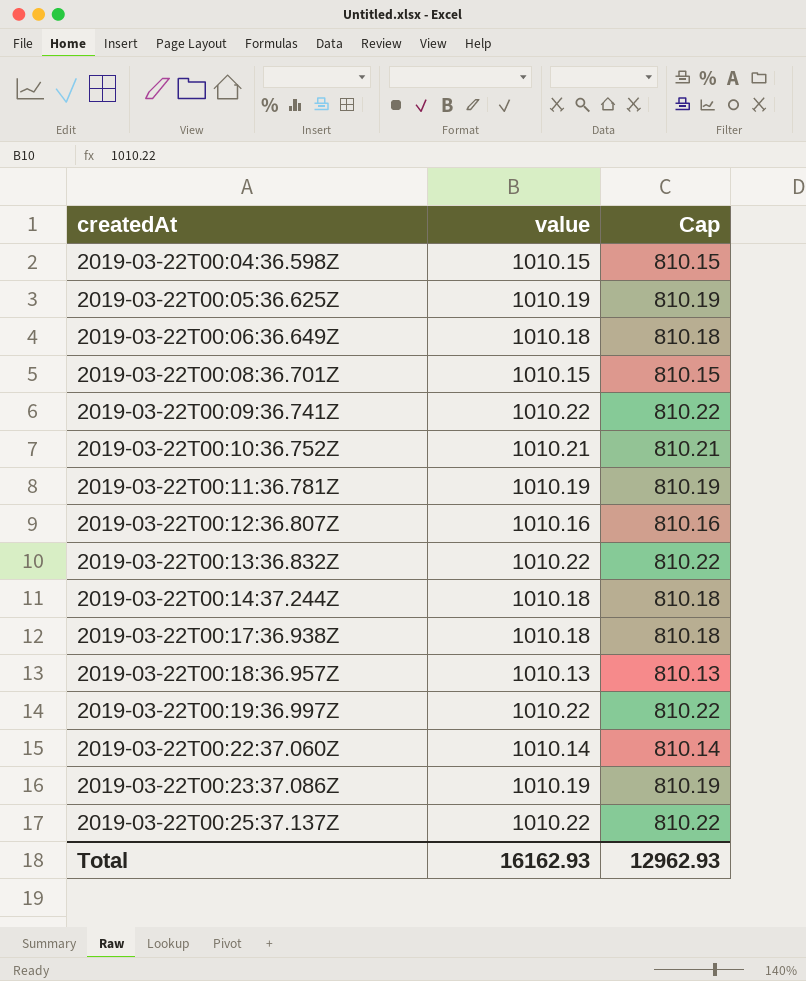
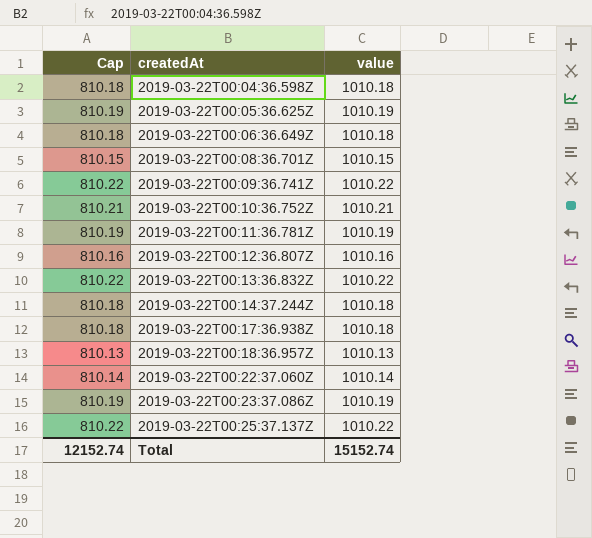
column Cap | position: 3 -> 1
row 2019-03-22T00:19:36.997Z: 1010.22 | 810.22 -> none
2019-03-22T00:04:36.598Z | Cap: 810.15 -> 810.18
2019-03-22T00:04:36.598Z | value: 1010.15 -> 1010.18
Total | Cap: 12962.93 -> 12152.74
Total | value: 16162.93 -> 15152.74

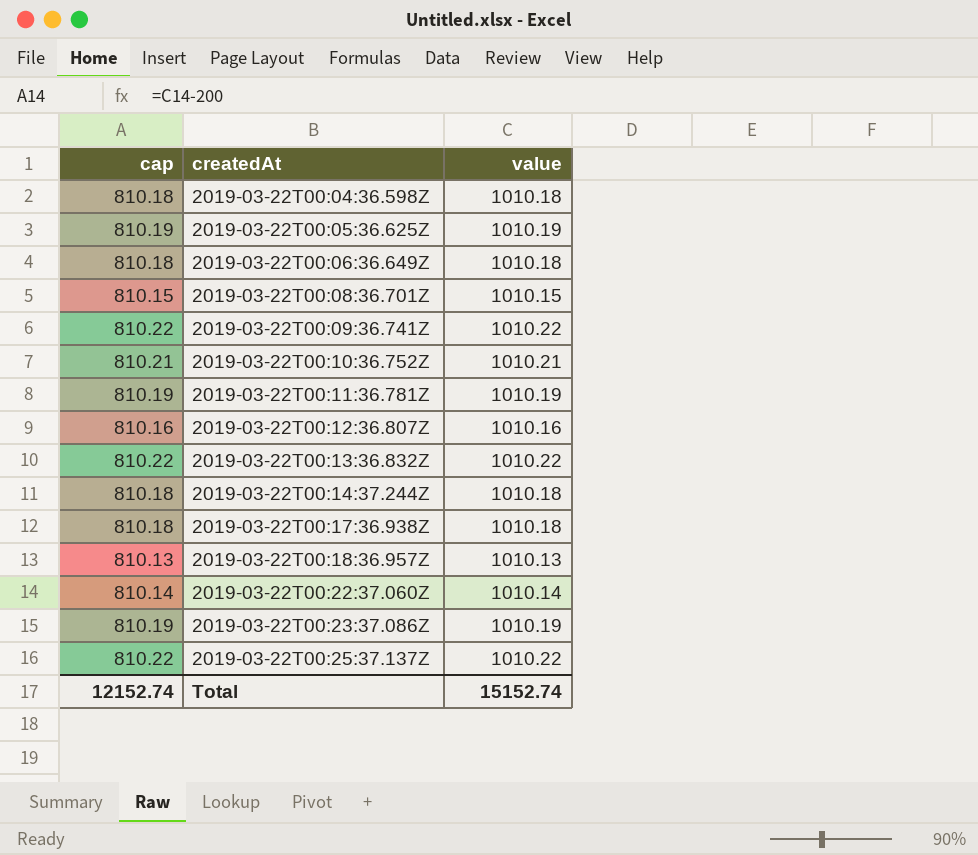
column name: Cap -> cap

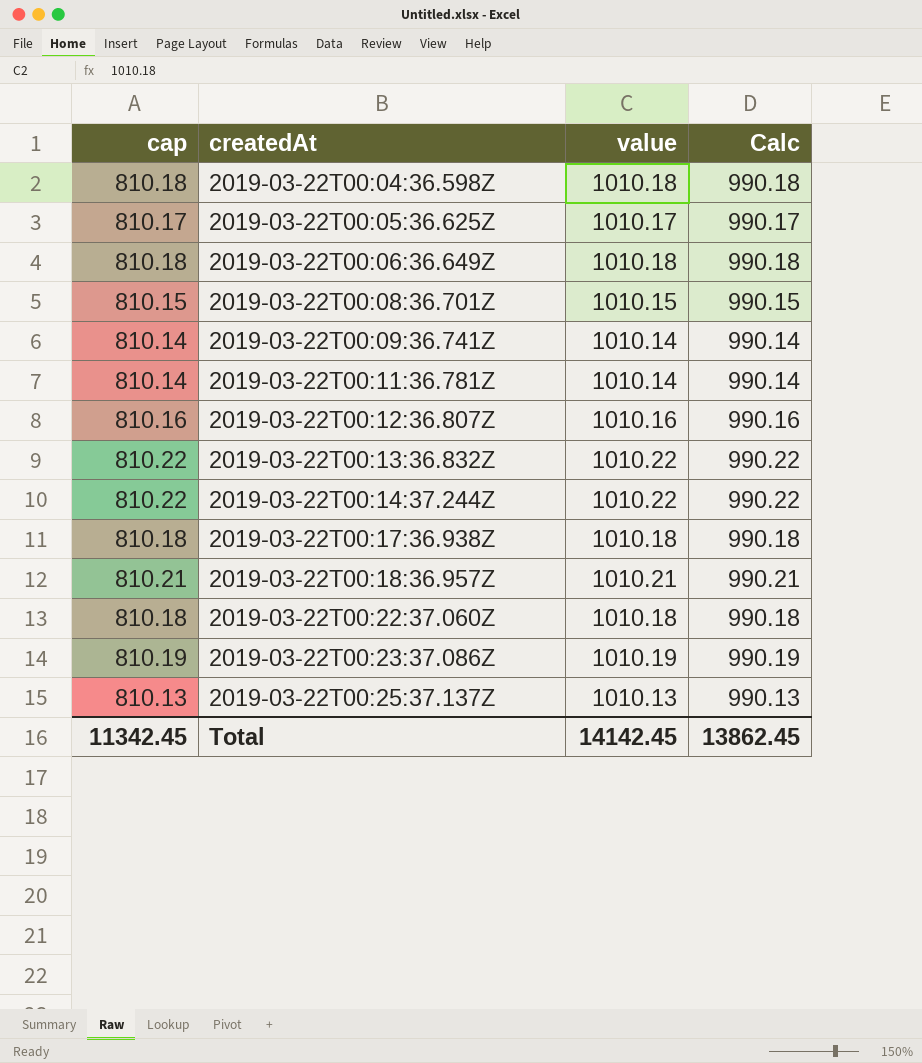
column Calc | formula: none -> [value] - 20
row 2019-03-22T00:10:36.752Z: 810.21 | 1010.21 -> none
2019-03-22T00:05:36.625Z | cap: 810.19 -> 810.17
2019-03-22T00:05:36.625Z | value: 1010.19 -> 1010.17
2019-03-22T00:09:36.741Z | cap: 810.22 -> 810.14
2019-03-22T00:09:36.741Z | value: 1010.22 -> 1010.14
2019-03-22T00:11:36.781Z | cap: 810.19 -> 810.14
2019-03-22T00:11:36.781Z | value: 1010.19 -> 1010.14
2019-03-22T00:14:37.244Z | cap: 810.18 -> 810.22
2019-03-22T00:14:37.244Z | value: 1010.18 -> 1010.22
2019-03-22T00:18:36.957Z | cap: 810.13 -> 810.21
2019-03-22T00:18:36.957Z | value: 1010.13 -> 1010.21
2019-03-22T00:22:37.060Z | cap: 810.14 -> 810.18
2019-03-22T00:22:37.060Z | value: 1010.14 -> 1010.18
2019-03-22T00:25:37.137Z | cap: 810.22 -> 810.13
2019-03-22T00:25:37.137Z | value: 1010.22 -> 1010.13
Total | cap: 12152.74 -> 11342.45
Total | value: 15152.74 -> 14142.45

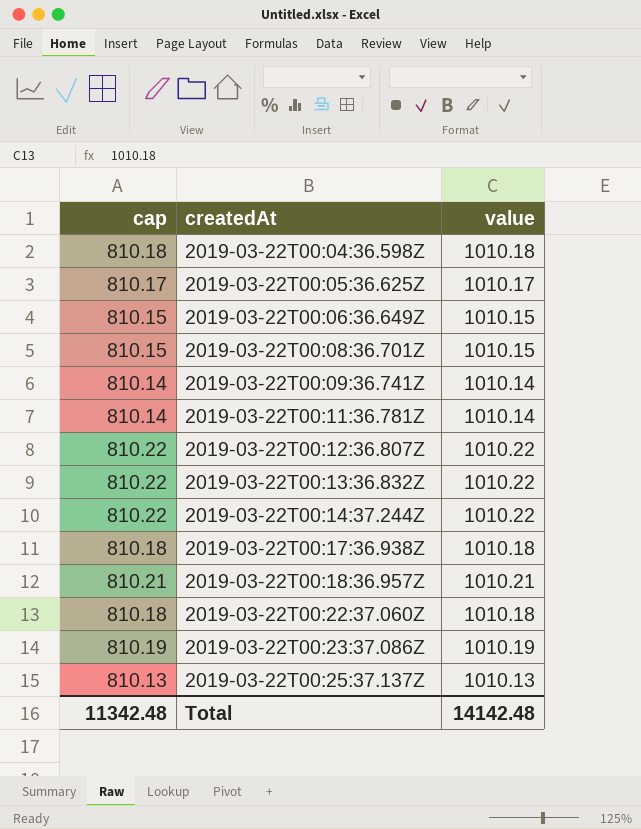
column Calc | formula: [value] - 20 -> none
2019-03-22T00:06:36.649Z | cap: 810.18 -> 810.15
2019-03-22T00:06:36.649Z | value: 1010.18 -> 1010.15
2019-03-22T00:12:36.807Z | cap: 810.16 -> 810.22
2019-03-22T00:12:36.807Z | value: 1010.16 -> 1010.22
Total | cap: 11342.45 -> 11342.48
Total | value: 14142.45 -> 14142.48

